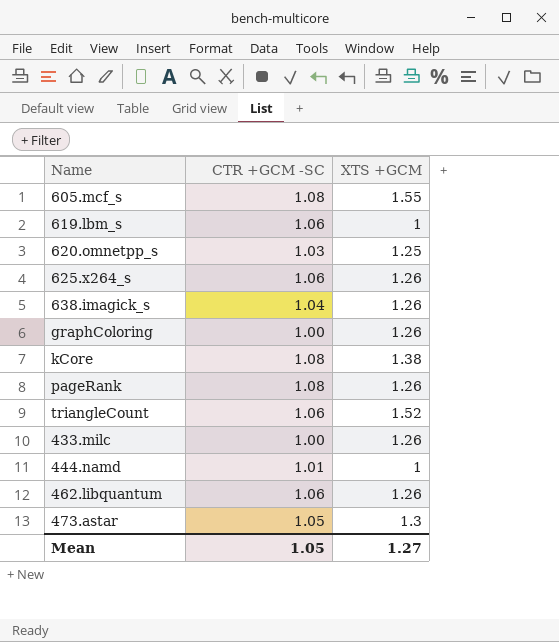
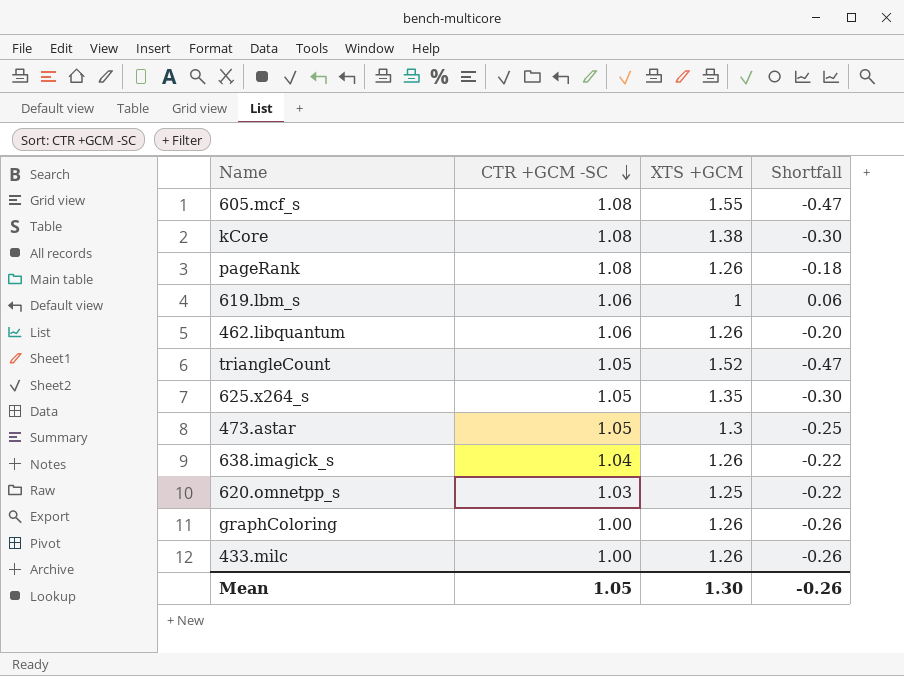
row order: none -> CTR +GCM -SC descending
column Shortfall | formula: none -> [CTR +GCM -SC] - [XTS +GCM]
row 444.namd: 1.01 | 1 -> none
triangleCount | CTR +GCM -SC: 1.06 -> 1.05
625.x264_s | CTR +GCM -SC: 1.06 -> 1.05
625.x264_s | XTS +GCM: 1.26 -> 1.35
Mean | XTS +GCM: 1.27 -> 1.30

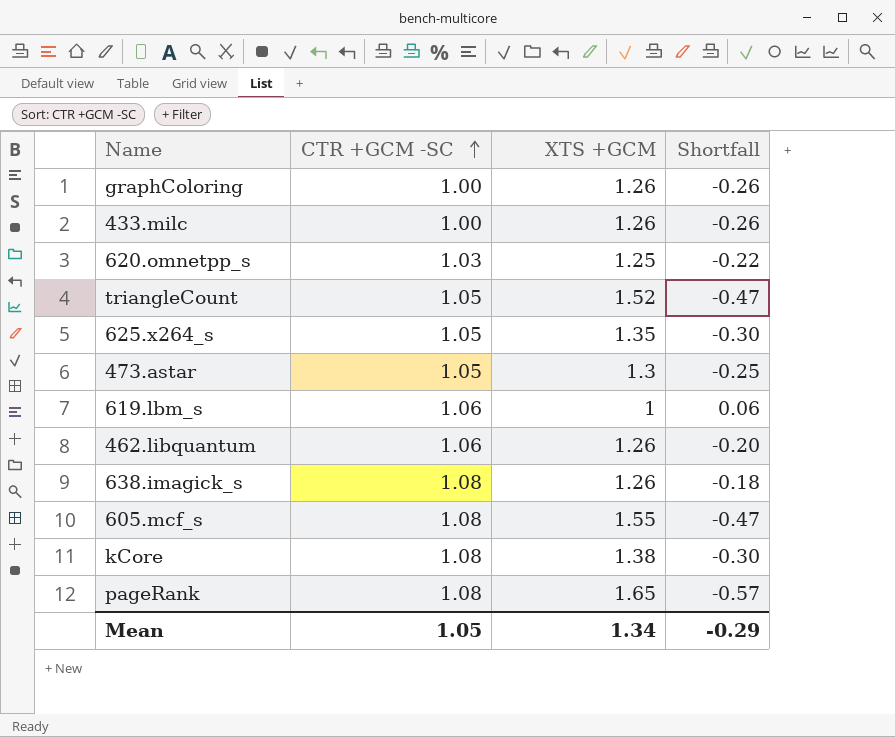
row order: CTR +GCM -SC descending -> CTR +GCM -SC ascending
638.imagick_s | CTR +GCM -SC: 1.04 -> 1.08
638.imagick_s | Shortfall: -0.22 -> -0.18
pageRank | XTS +GCM: 1.26 -> 1.65
pageRank | Shortfall: -0.18 -> -0.57
Mean | XTS +GCM: 1.30 -> 1.34
Mean | Shortfall: -0.26 -> -0.29

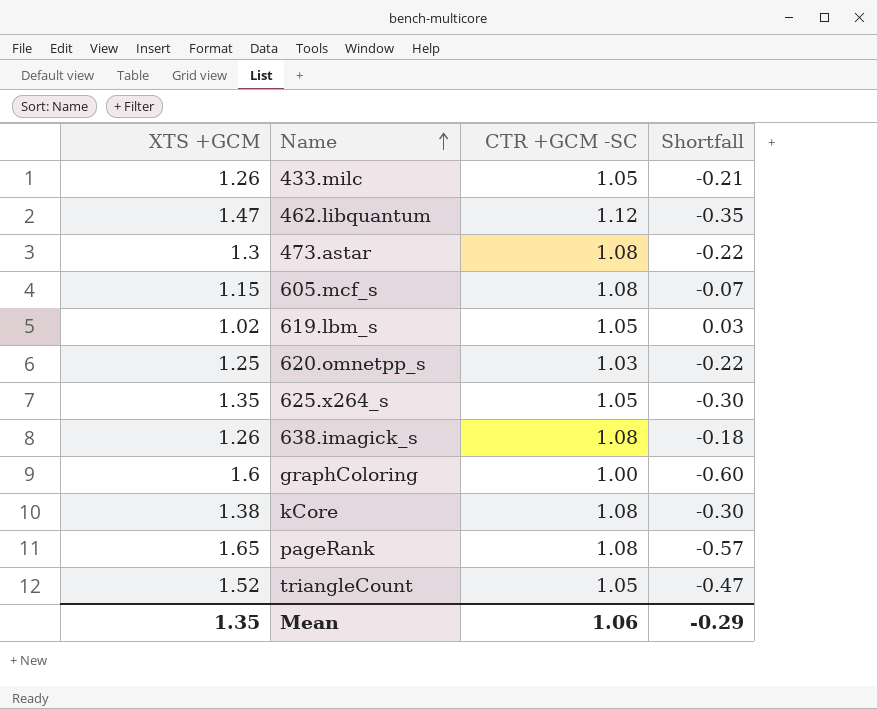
row order: CTR +GCM -SC ascending -> Name ascending
column XTS +GCM | position: 3 -> 1
433.milc | CTR +GCM -SC: 1.00 -> 1.05
433.milc | Shortfall: -0.26 -> -0.21
462.libquantum | XTS +GCM: 1.26 -> 1.47
462.libquantum | CTR +GCM -SC: 1.06 -> 1.12
462.libquantum | Shortfall: -0.20 -> -0.35
473.astar | CTR +GCM -SC: 1.05 -> 1.08
473.astar | Shortfall: -0.25 -> -0.22
605.mcf_s | XTS +GCM: 1.55 -> 1.15
605.mcf_s | Shortfall: -0.47 -> -0.07
619.lbm_s | XTS +GCM: 1 -> 1.02
619.lbm_s | CTR +GCM -SC: 1.06 -> 1.05
619.lbm_s | Shortfall: 0.06 -> 0.03
graphColoring | XTS +GCM: 1.26 -> 1.6
graphColoring | Shortfall: -0.26 -> -0.60
Mean | XTS +GCM: 1.34 -> 1.35
Mean | CTR +GCM -SC: 1.05 -> 1.06

